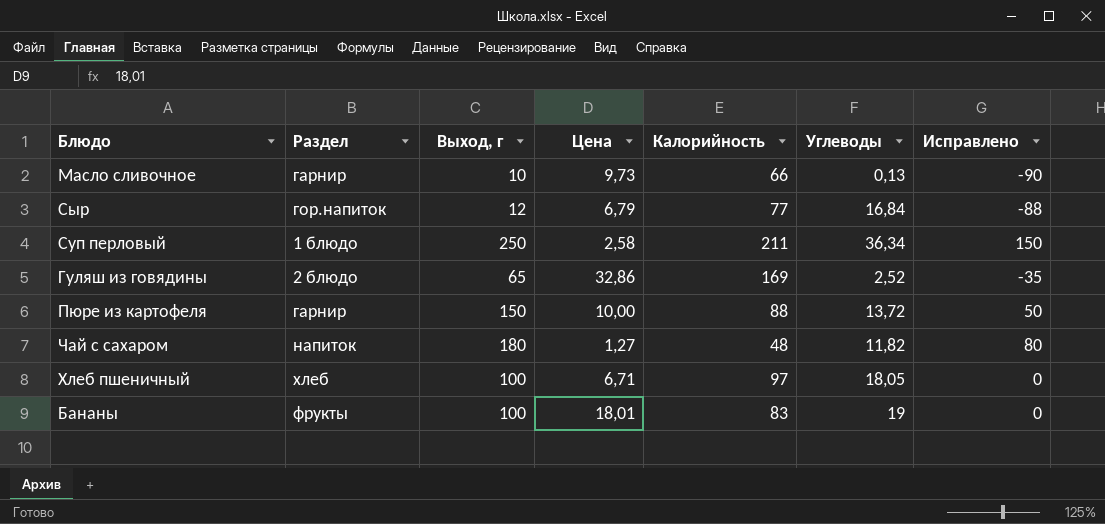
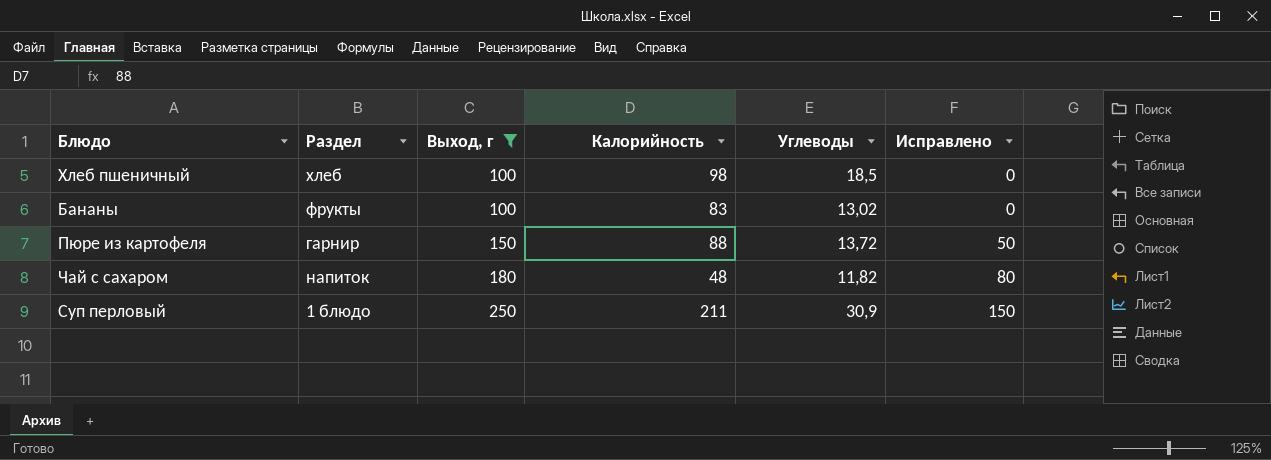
filter: none -> Выход, г >= 100
row order: none -> Выход, г ascending
column Цена | position: 4 -> none
Хлеб пшеничный | Калорийность: 97 -> 98
Хлеб пшеничный | Углеводы: 18,05 -> 18,5
Бананы | Углеводы: 19 -> 13,02
Суп перловый | Углеводы: 36,34 -> 30,9

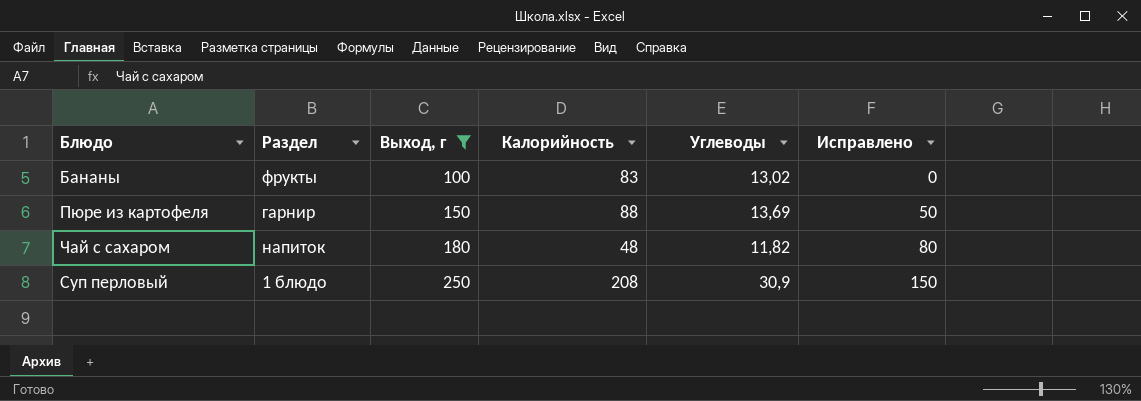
row Хлеб пшеничный: хлеб | 100 | 98 | 18,5 | 0 -> none
Пюре из картофеля | Углеводы: 13,72 -> 13,69
Суп перловый | Калорийность: 211 -> 208

